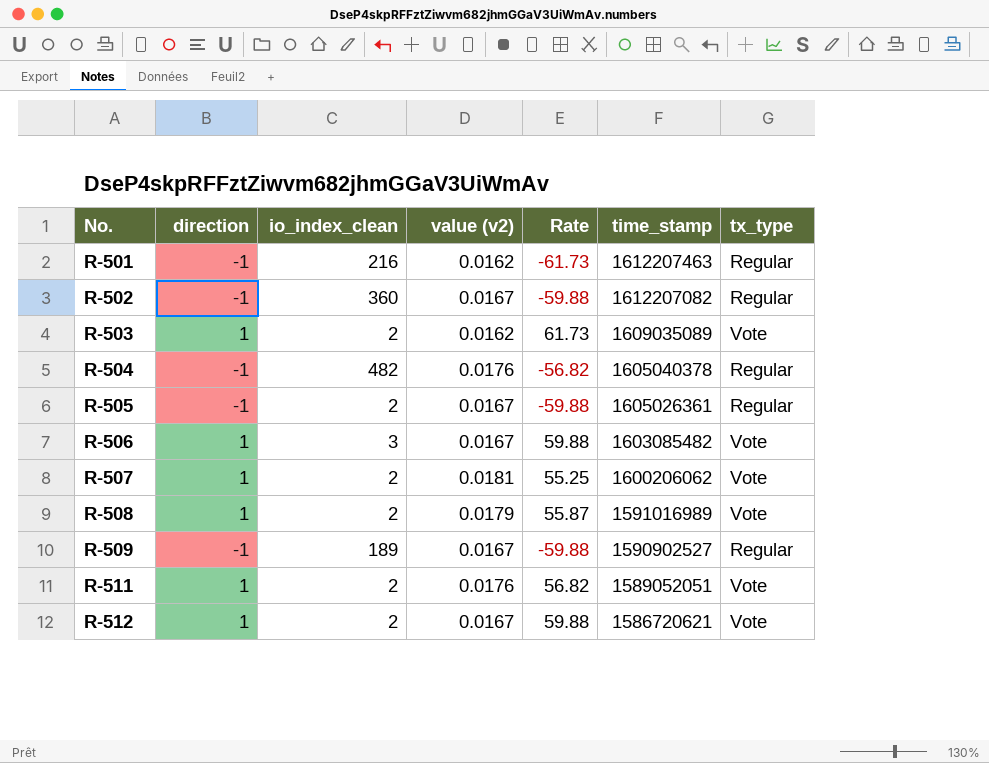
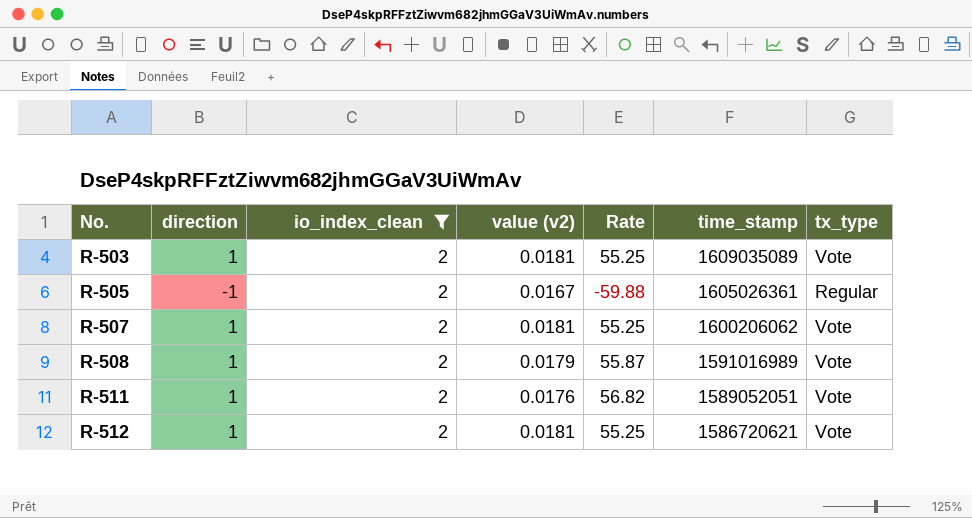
filter: none -> io_index_clean = 2
R-503 | value (v2): 0.0162 -> 0.0181
R-503 | Rate: 61.73 -> 55.25
R-512 | value (v2): 0.0167 -> 0.0181
R-512 | Rate: 59.88 -> 55.25

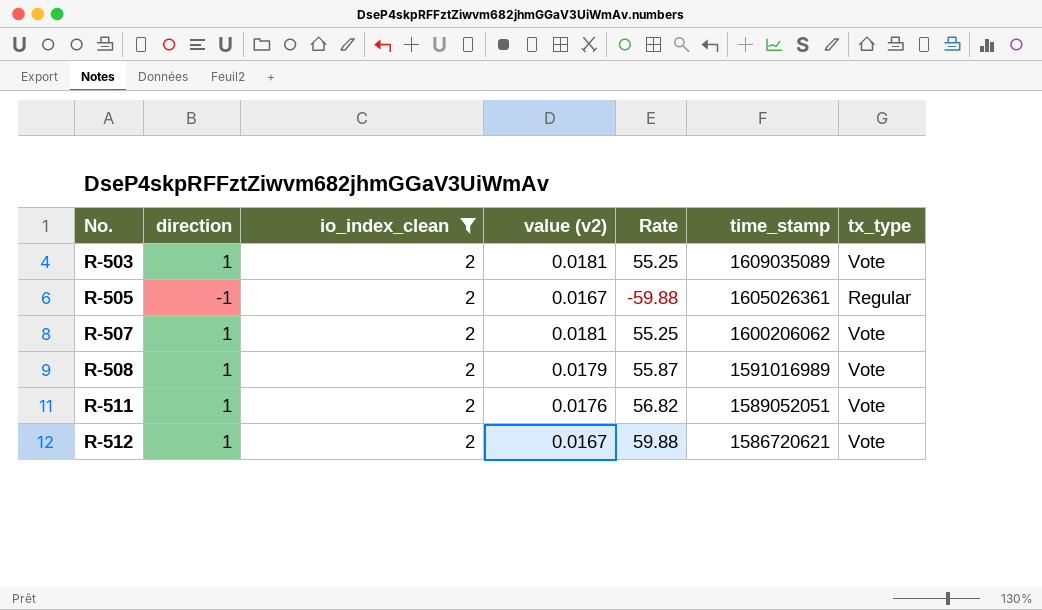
R-512 | value (v2): 0.0181 -> 0.0167
R-512 | Rate: 55.25 -> 59.88

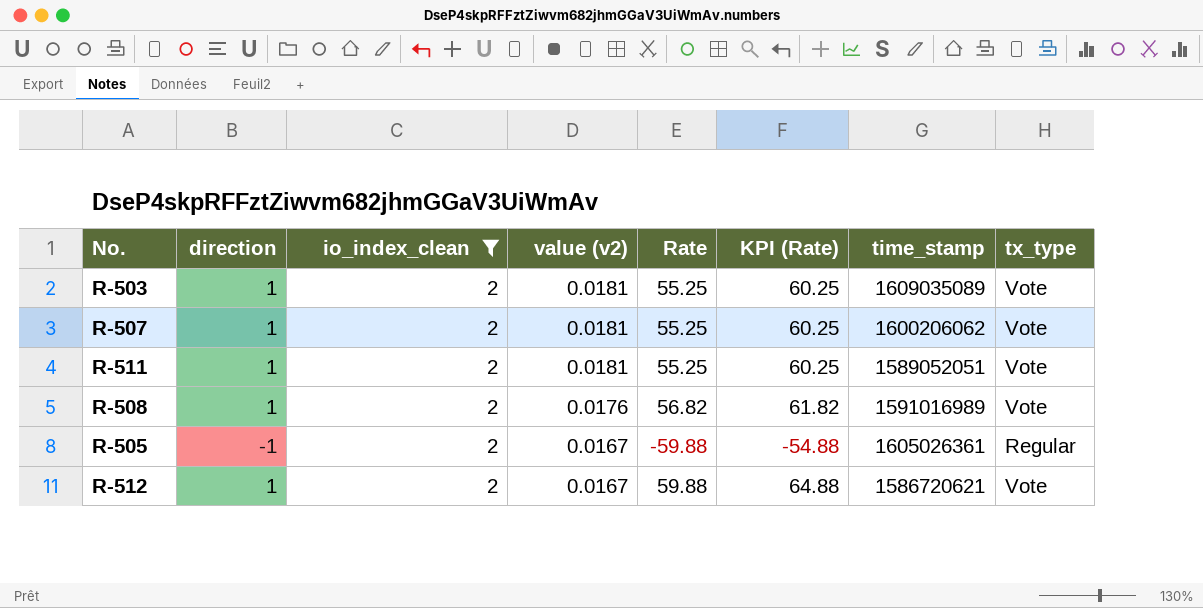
row order: No. ascending -> value (v2) descending
column KPI (Rate) | formula: none -> [Rate] + 5
R-511 | value (v2): 0.0176 -> 0.0181
R-511 | Rate: 56.82 -> 55.25
R-508 | value (v2): 0.0179 -> 0.0176
R-508 | Rate: 55.87 -> 56.82

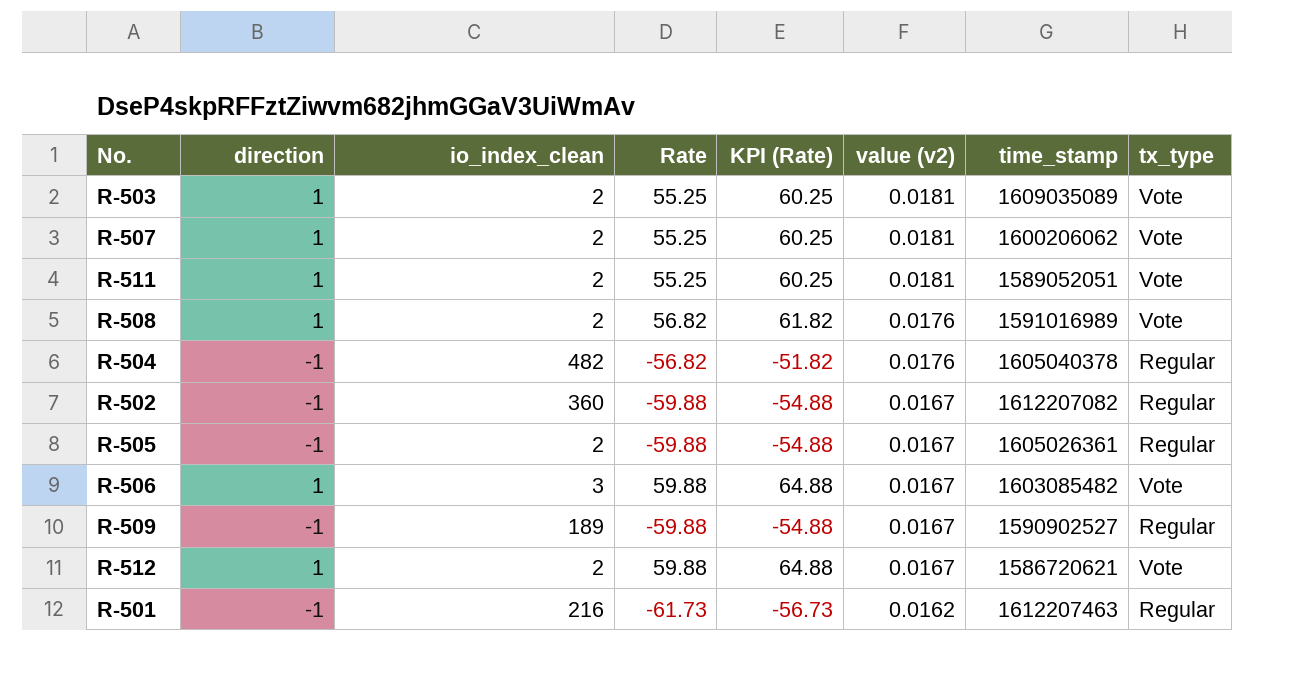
filter: io_index_clean = 2 -> none
column value (v2) | position: 4 -> 6

